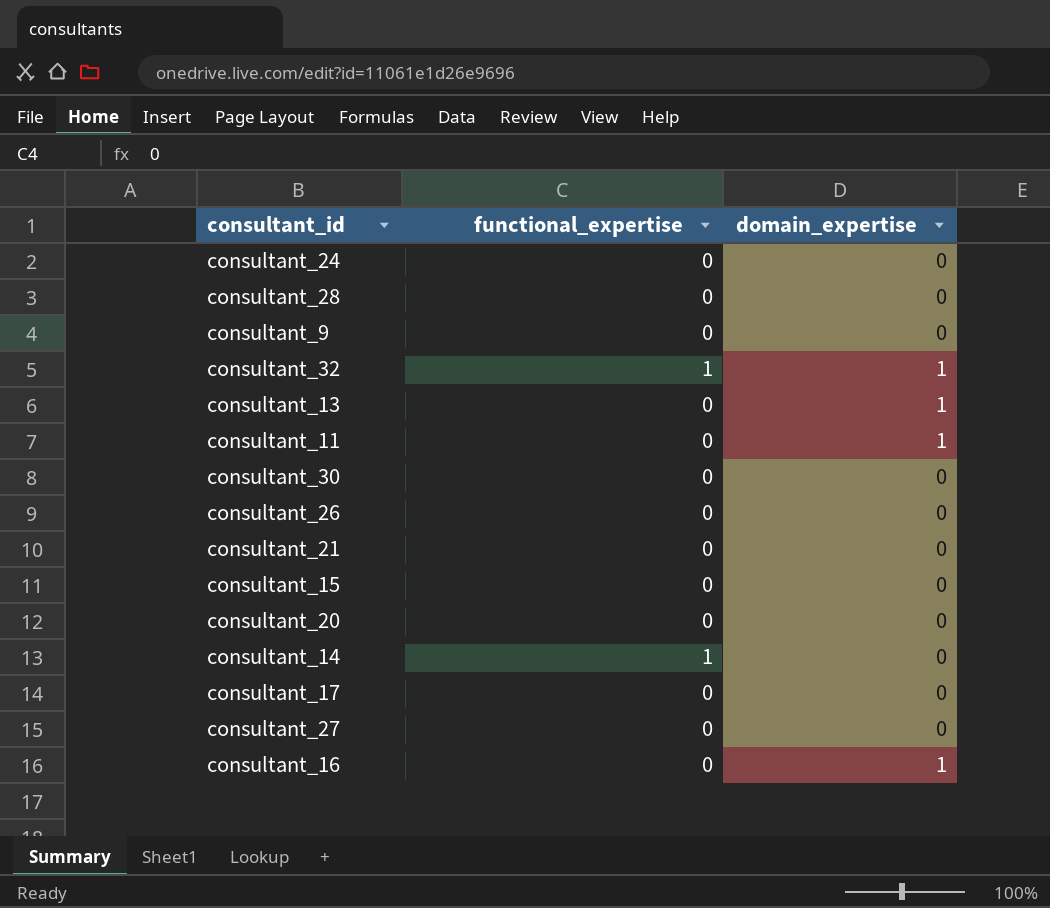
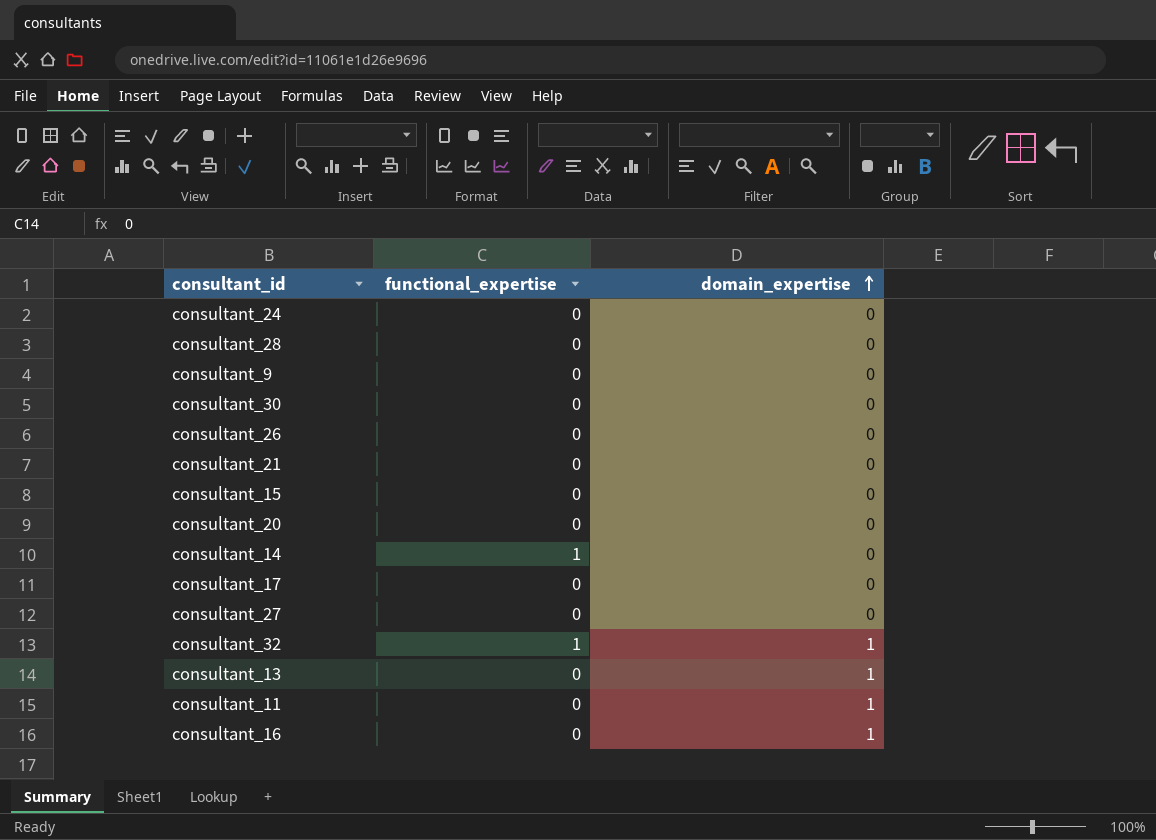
row order: none -> domain_expertise ascending

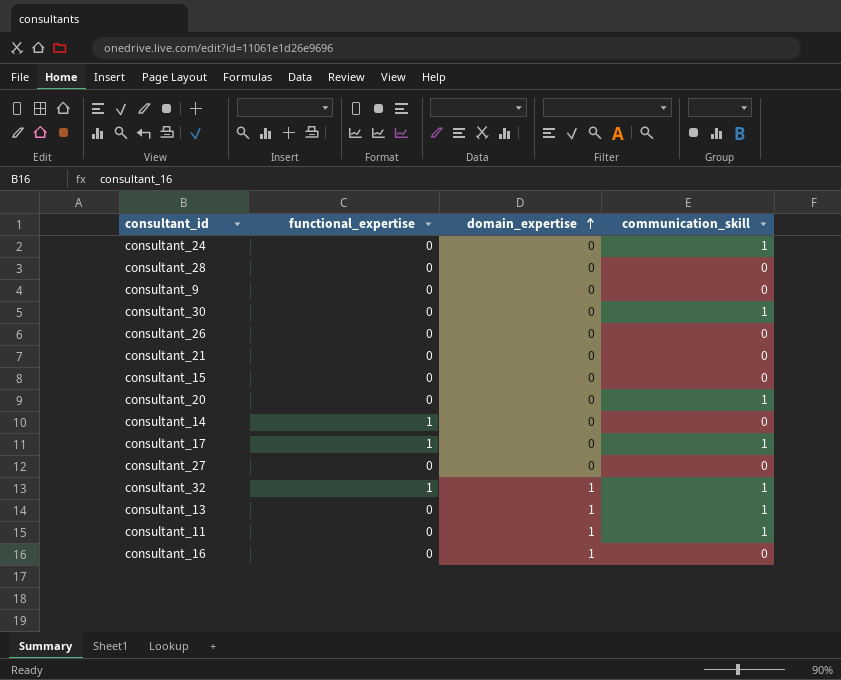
column communication_skill | position: none -> 4
consultant_17 | functional_expertise: 0 -> 1

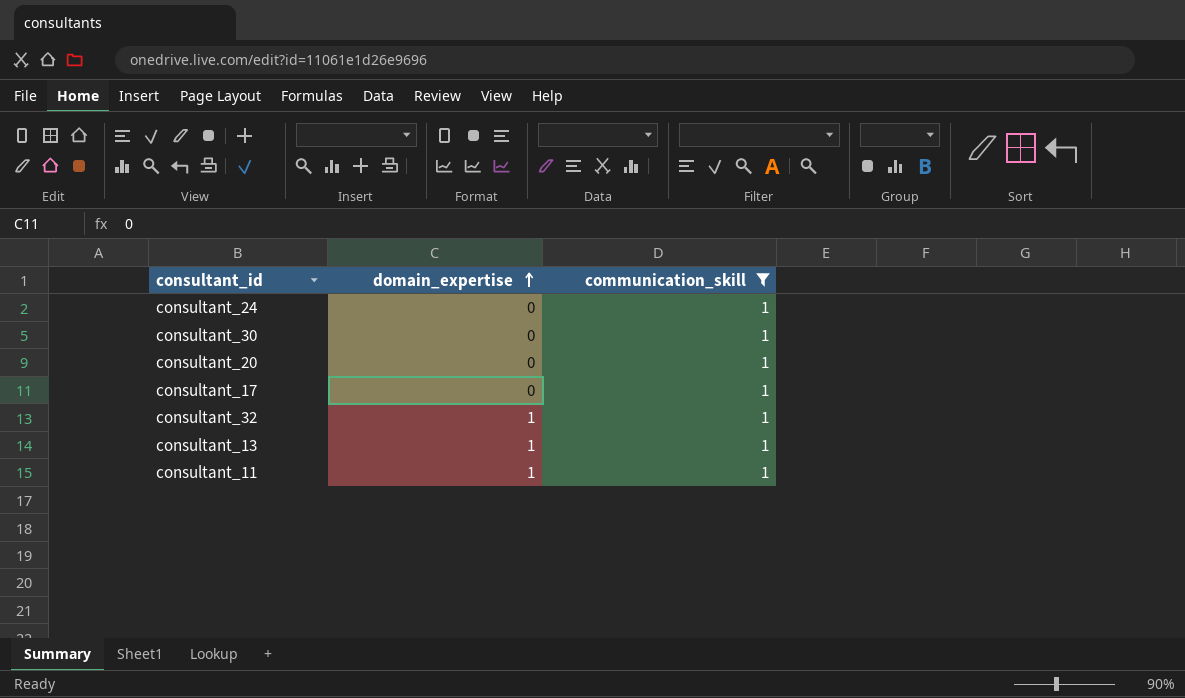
filter: none -> communication_skill = 1
column functional_expertise | position: 2 -> none

